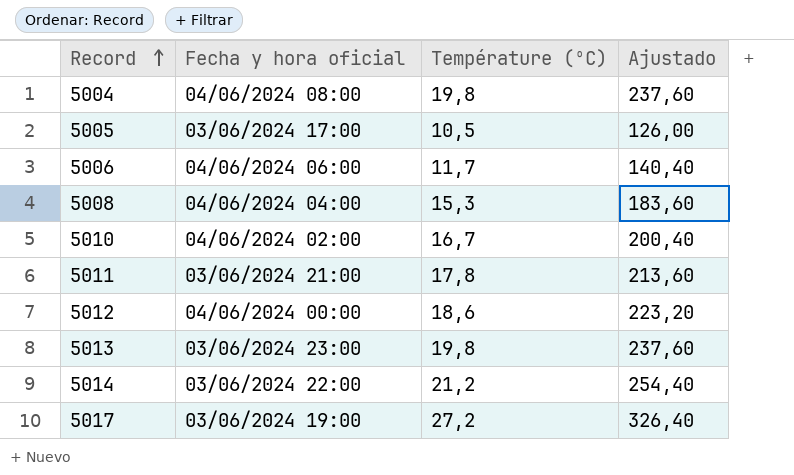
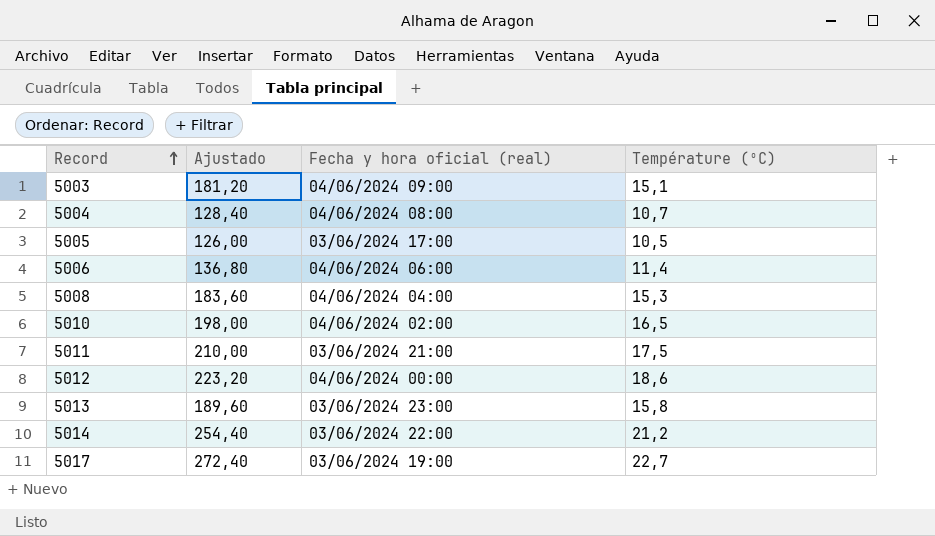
column Ajustado | position: 4 -> 2
column name: Fecha y hora oficial -> Fecha y hora oficial (real)
row 5003: none -> 181,20 | 04/06/2024 09:00 | 15,1
5004 | Ajustado: 237,60 -> 128,40
5004 | Température (ºC): 19,8 -> 10,7
5006 | Ajustado: 140,40 -> 136,80
5006 | Température (ºC): 11,7 -> 11,4
5010 | Ajustado: 200,40 -> 198,00
5010 | Température (ºC): 16,7 -> 16,5
5011 | Ajustado: 213,60 -> 210,00
5011 | Température (ºC): 17,8 -> 17,5
5013 | Ajustado: 237,60 -> 189,60
5013 | Température (ºC): 19,8 -> 15,8
5017 | Ajustado: 326,40 -> 272,40
5017 | Température (ºC): 27,2 -> 22,7

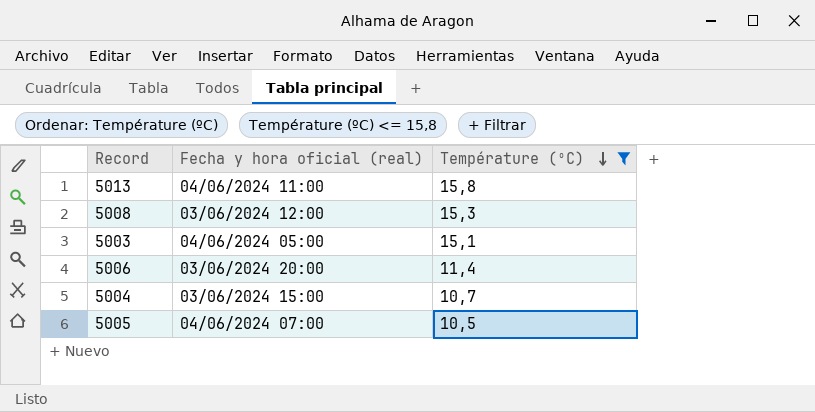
filter: none -> Température (ºC) <= 15,8
row order: Record ascending -> Température (ºC) descending
column Ajustado | formula: [Température (ºC)] * 12 -> none
5013 | Fecha y hora oficial (real): 03/06/2024 23:00 -> 04/06/2024 11:00
5008 | Fecha y hora oficial (real): 04/06/2024 04:00 -> 03/06/2024 12:00
5003 | Fecha y hora oficial (real): 04/06/2024 09:00 -> 04/06/2024 05:00
5006 | Fecha y hora oficial (real): 04/06/2024 06:00 -> 03/06/2024 20:00
5004 | Fecha y hora oficial (real): 04/06/2024 08:00 -> 03/06/2024 15:00
5005 | Fecha y hora oficial (real): 03/06/2024 17:00 -> 04/06/2024 07:00

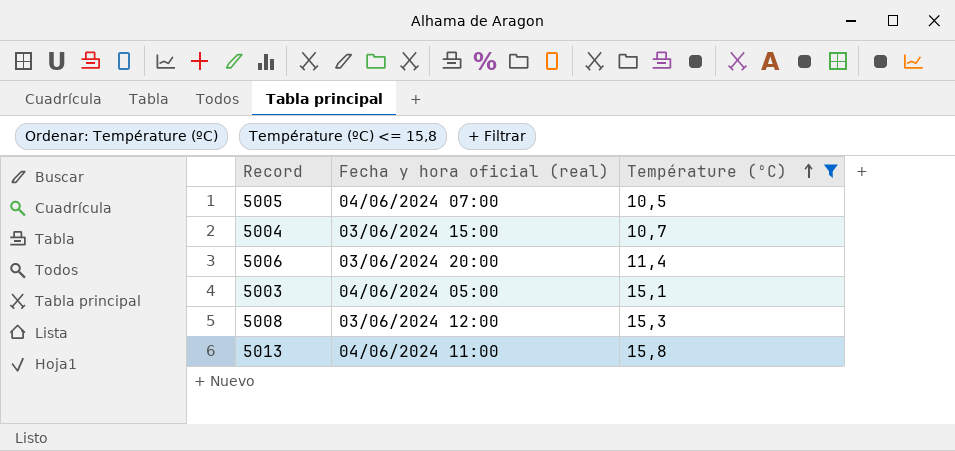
row order: Température (ºC) descending -> Température (ºC) ascending

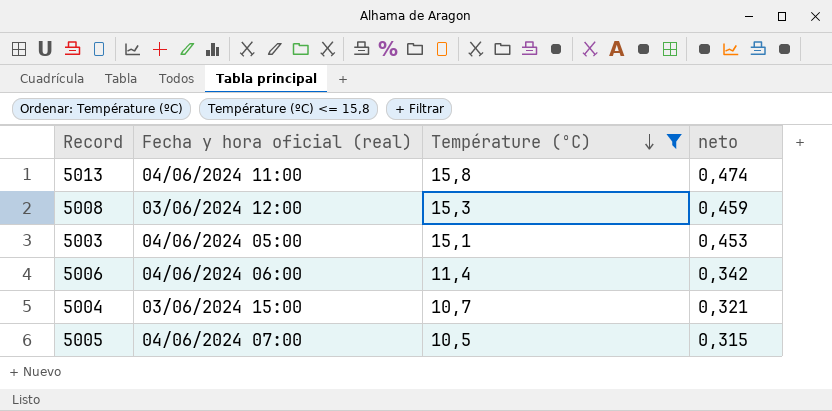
row order: Température (ºC) ascending -> Température (ºC) descending
column neto | formula: none -> [Température (ºC)] * 0,03
5006 | Fecha y hora oficial (real): 03/06/2024 20:00 -> 04/06/2024 06:00

